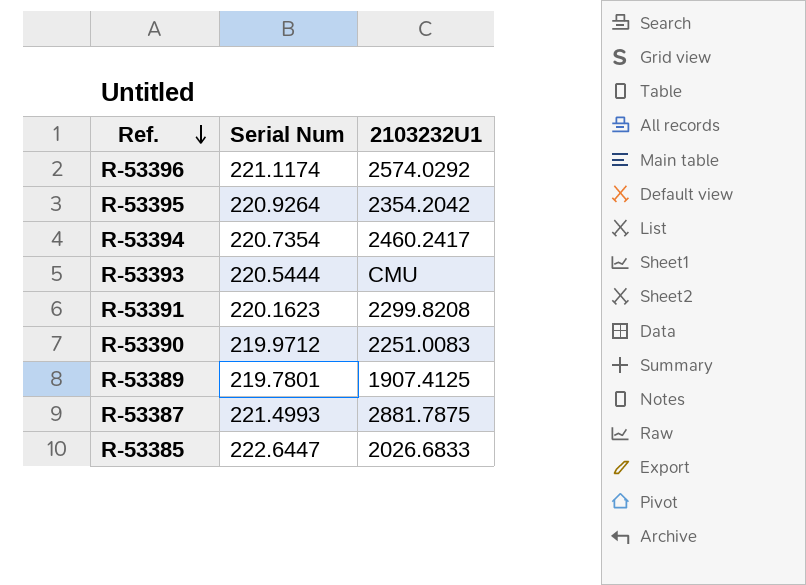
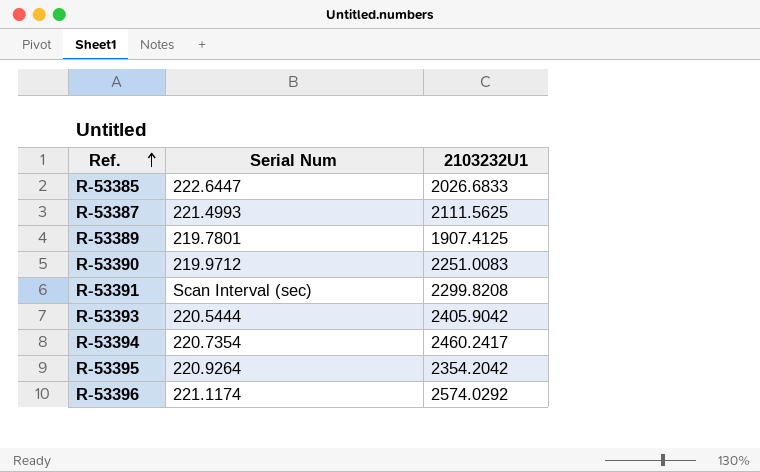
row order: Ref. descending -> Ref. ascending
R-53387 | 2103232U1: 2881.7875 -> 2111.5625
R-53391 | Serial Num: 220.1623 -> Scan Interval (sec)
R-53393 | 2103232U1: CMU -> 2405.9042

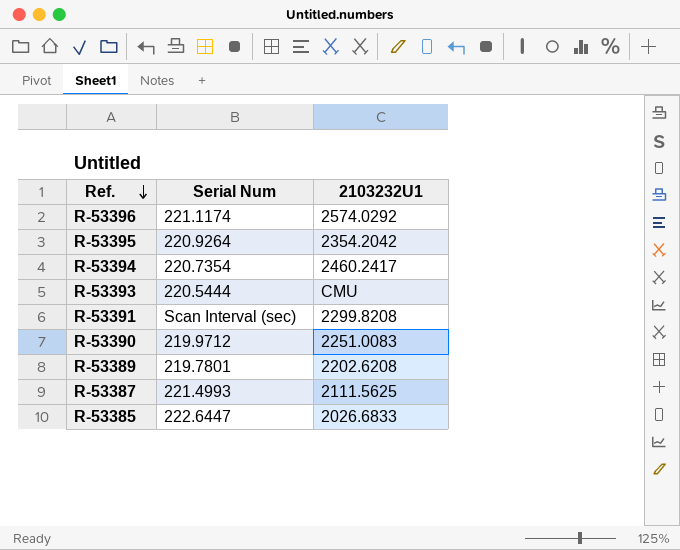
row order: Ref. ascending -> Ref. descending
R-53393 | 2103232U1: 2405.9042 -> CMU
R-53389 | 2103232U1: 1907.4125 -> 2202.6208

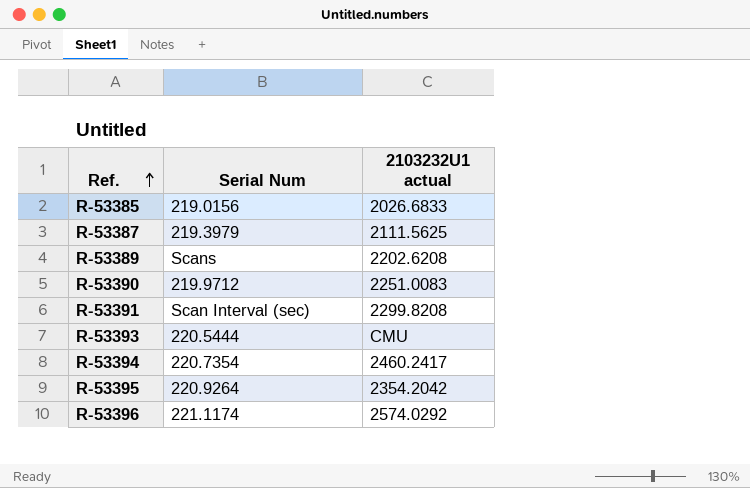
row order: Ref. descending -> Ref. ascending
column name: 2103232U1 -> 2103232U1 actual
R-53385 | Serial Num: 222.6447 -> 219.0156
R-53387 | Serial Num: 221.4993 -> 219.3979
R-53389 | Serial Num: 219.7801 -> Scans

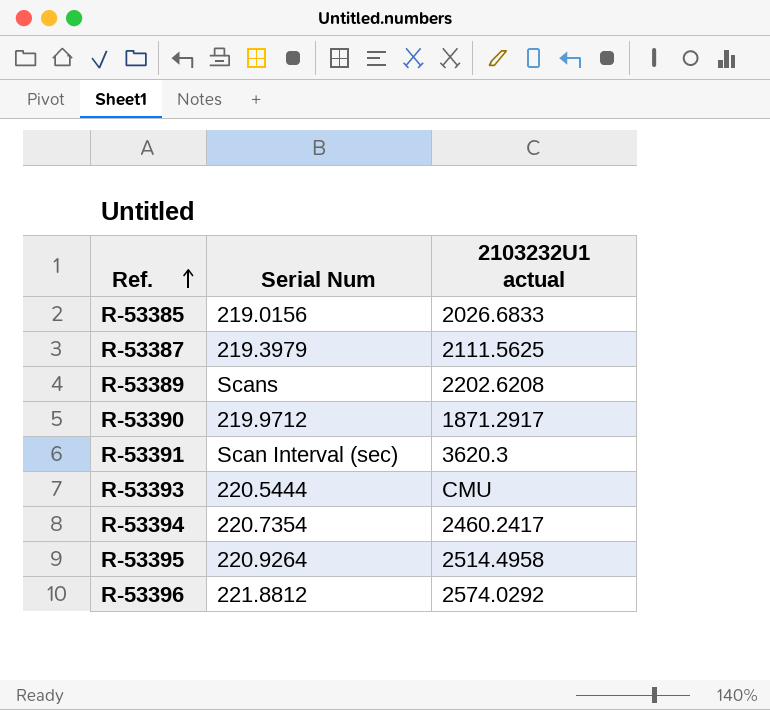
R-53390 | 2103232U1 actual: 2251.0083 -> 1871.2917
R-53391 | 2103232U1 actual: 2299.8208 -> 3620.3
R-53395 | 2103232U1 actual: 2354.2042 -> 2514.4958
R-53396 | Serial Num: 221.1174 -> 221.8812

